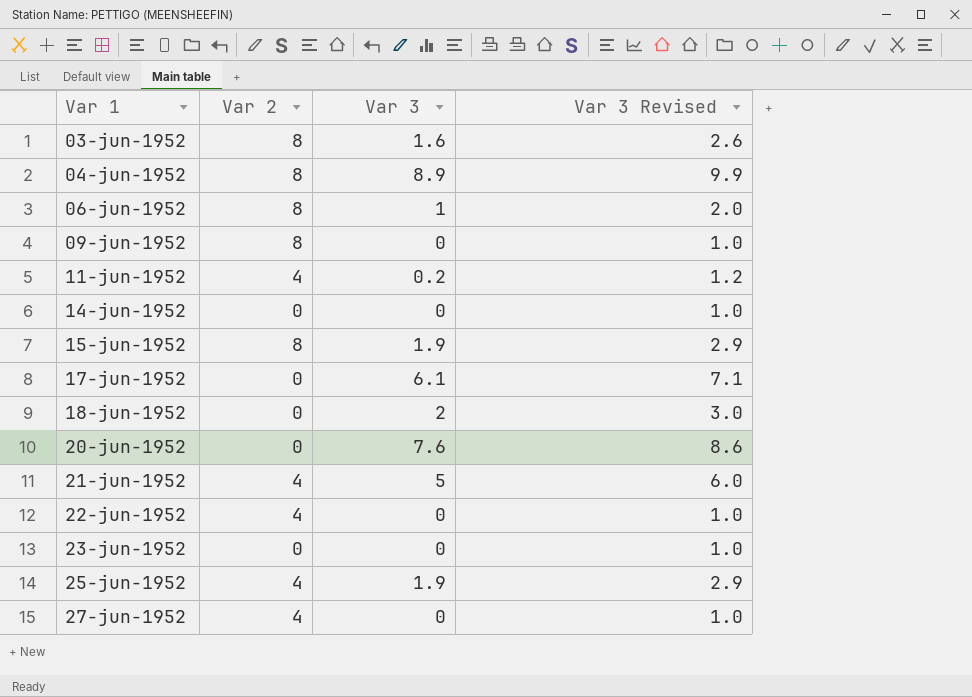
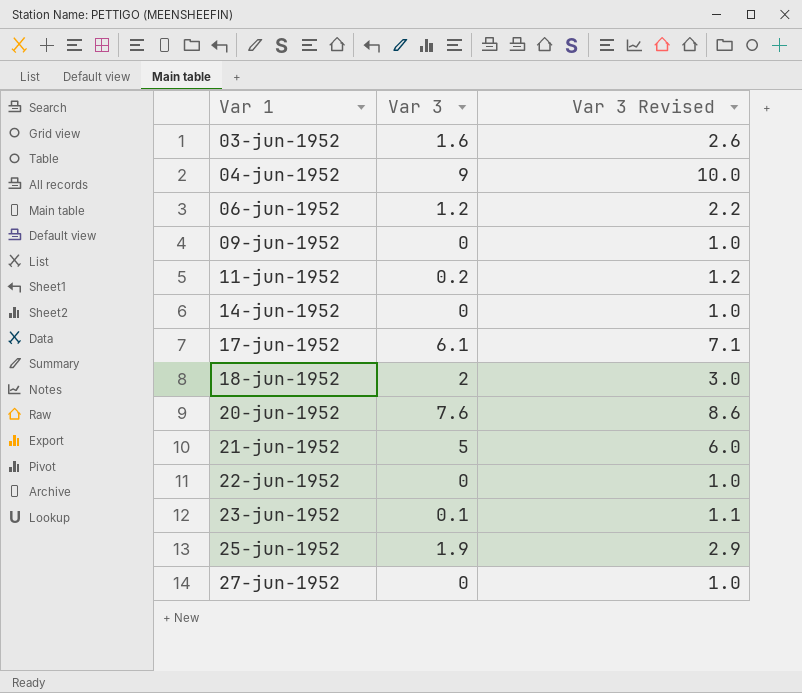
column Var 2 | position: 2 -> none
row 15-jun-1952: 8 | 1.9 | 2.9 -> none
04-jun-1952 | Var 3: 8.9 -> 9
04-jun-1952 | Var 3 Revised: 9.9 -> 10.0
06-jun-1952 | Var 3: 1 -> 1.2
06-jun-1952 | Var 3 Revised: 2.0 -> 2.2
23-jun-1952 | Var 3: 0 -> 0.1
23-jun-1952 | Var 3 Revised: 1.0 -> 1.1

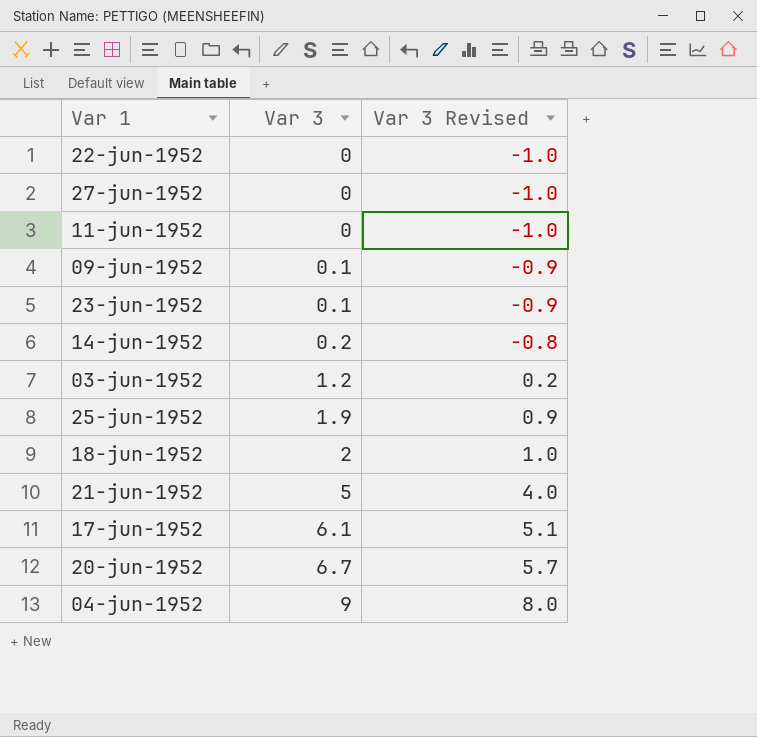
row order: Var 1 ascending -> Var 3 ascending
column Var 3 Revised | formula: [Var 3] + 1 -> [Var 3] - 1
row 06-jun-1952: 1.2 | 2.2 -> none
11-jun-1952 | Var 3: 0.2 -> 0
09-jun-1952 | Var 3: 0 -> 0.1
14-jun-1952 | Var 3: 0 -> 0.2
03-jun-1952 | Var 3: 1.6 -> 1.2
20-jun-1952 | Var 3: 7.6 -> 6.7

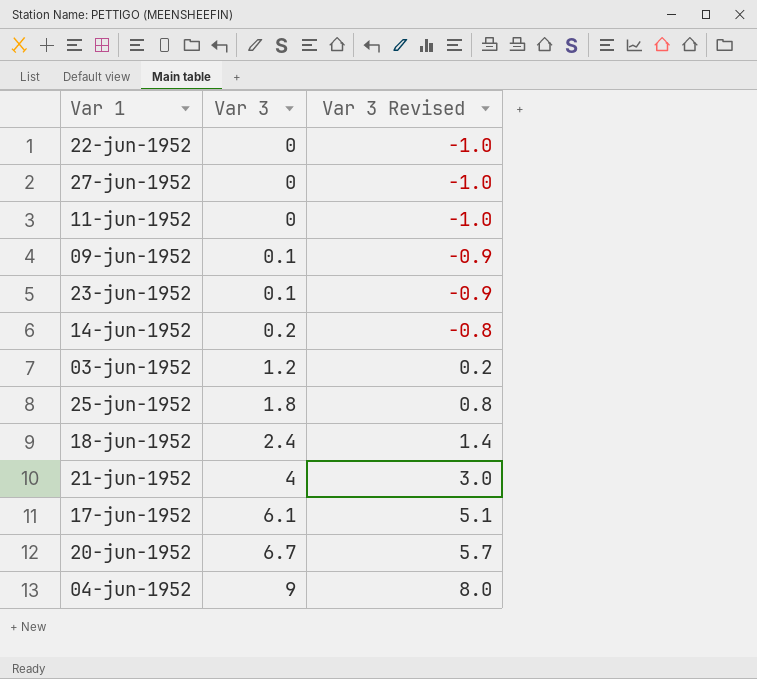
25-jun-1952 | Var 3: 1.9 -> 1.8
25-jun-1952 | Var 3 Revised: 0.9 -> 0.8
18-jun-1952 | Var 3: 2 -> 2.4
18-jun-1952 | Var 3 Revised: 1.0 -> 1.4
21-jun-1952 | Var 3: 5 -> 4
21-jun-1952 | Var 3 Revised: 4.0 -> 3.0

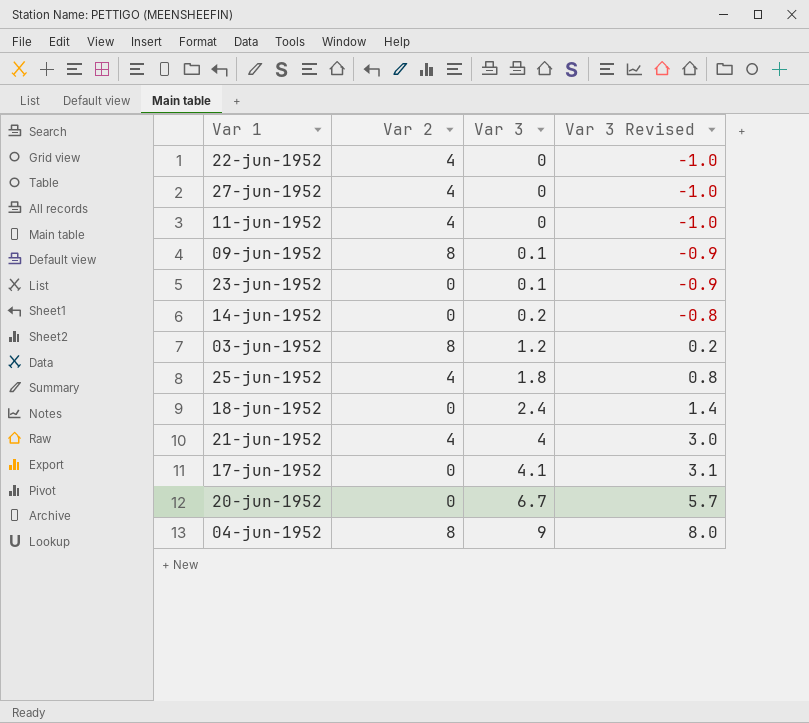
column Var 2 | position: none -> 2
17-jun-1952 | Var 3: 6.1 -> 4.1
17-jun-1952 | Var 3 Revised: 5.1 -> 3.1

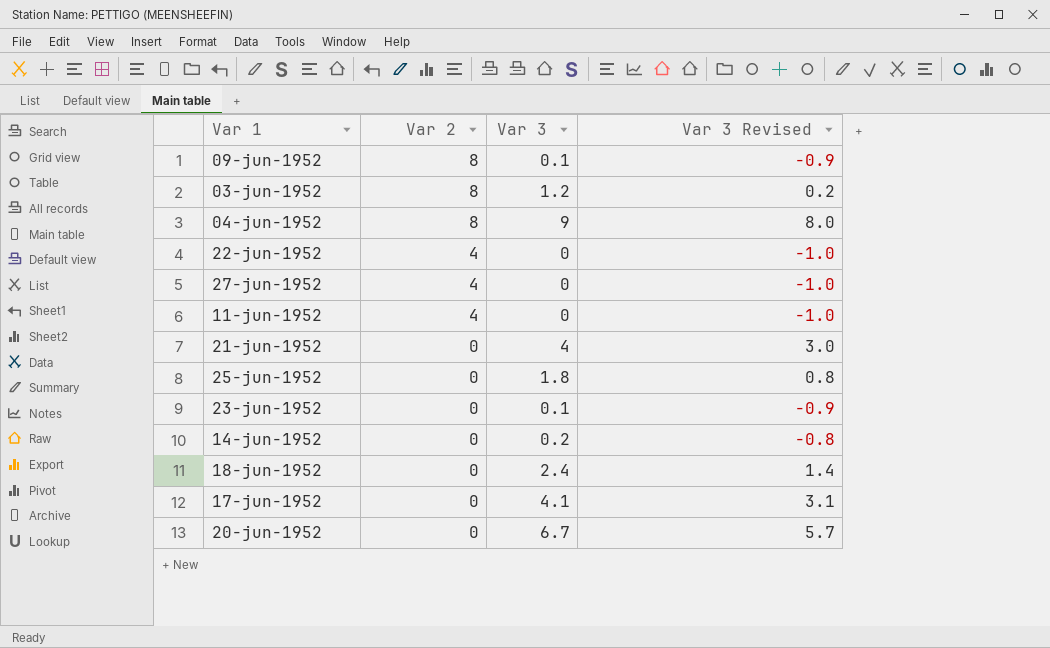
row order: Var 3 ascending -> Var 2 descending
21-jun-1952 | Var 2: 4 -> 0
25-jun-1952 | Var 2: 4 -> 0

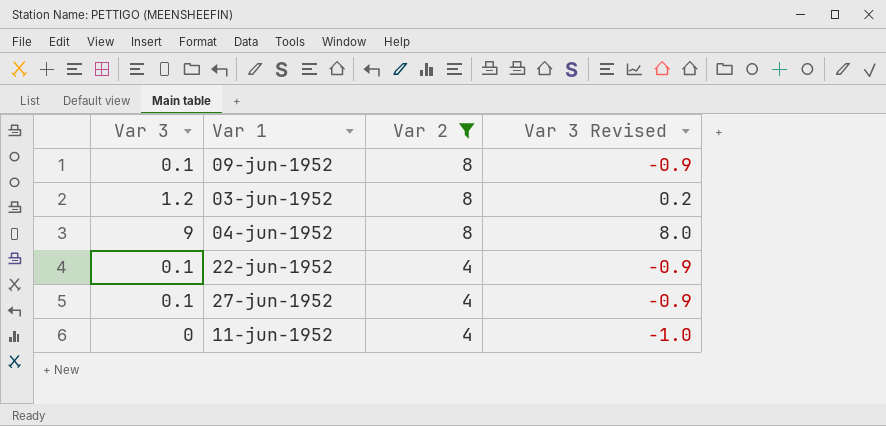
filter: none -> Var 2 != 0
column Var 3 | position: 3 -> 1
22-jun-1952 | Var 3: 0 -> 0.1
22-jun-1952 | Var 3 Revised: -1.0 -> -0.9
27-jun-1952 | Var 3: 0 -> 0.1
27-jun-1952 | Var 3 Revised: -1.0 -> -0.9

